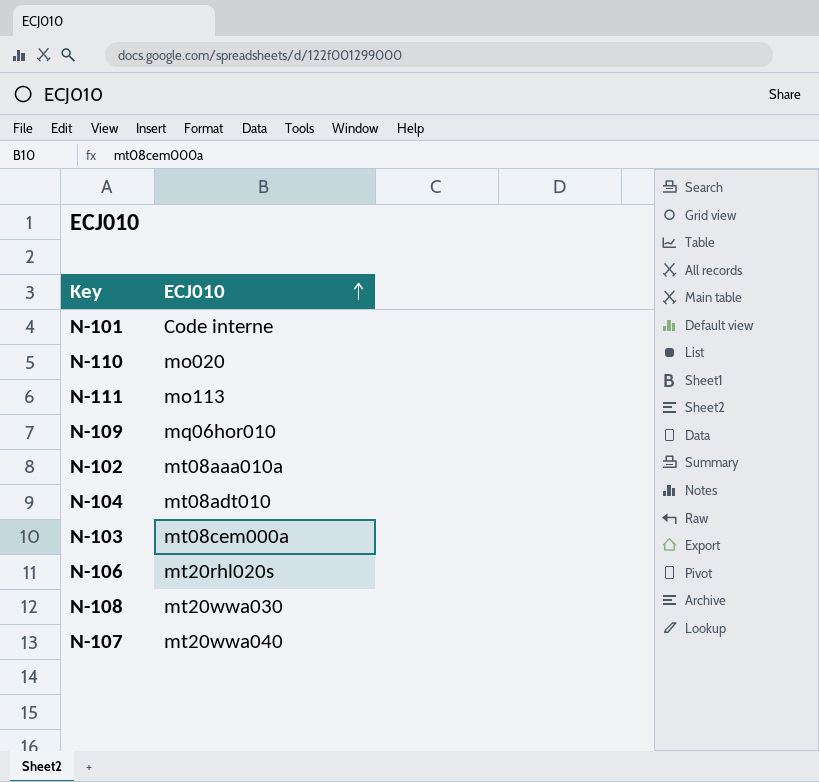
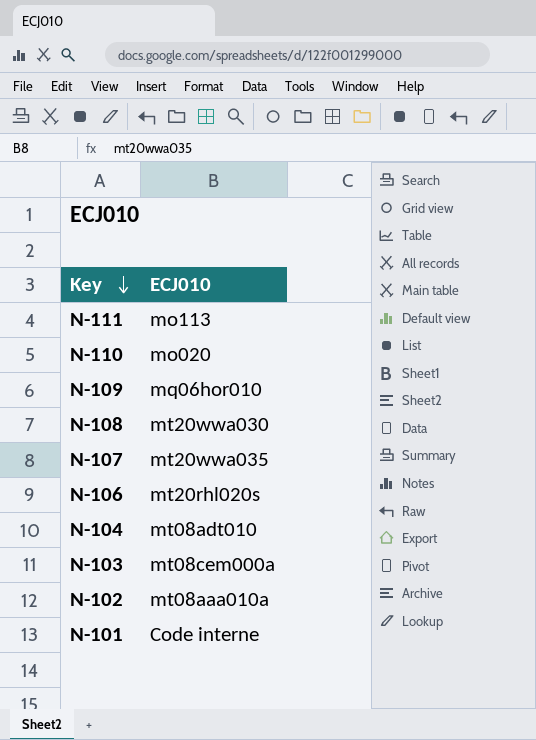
row order: ECJ010 ascending -> Key descending
N-107 | ECJ010: mt20wwa040 -> mt20wwa035

